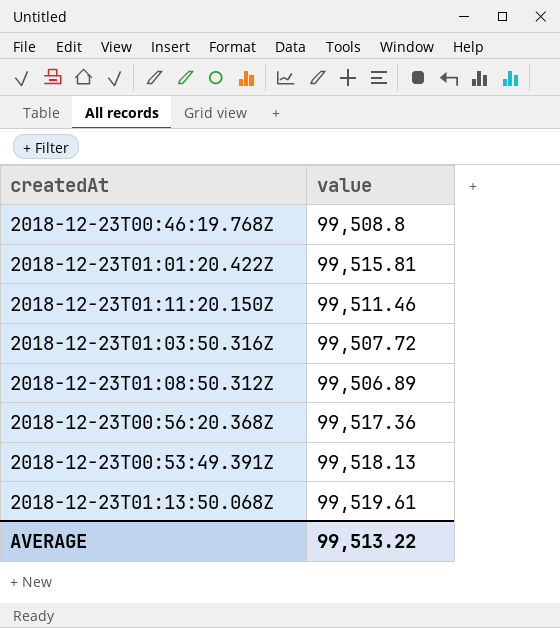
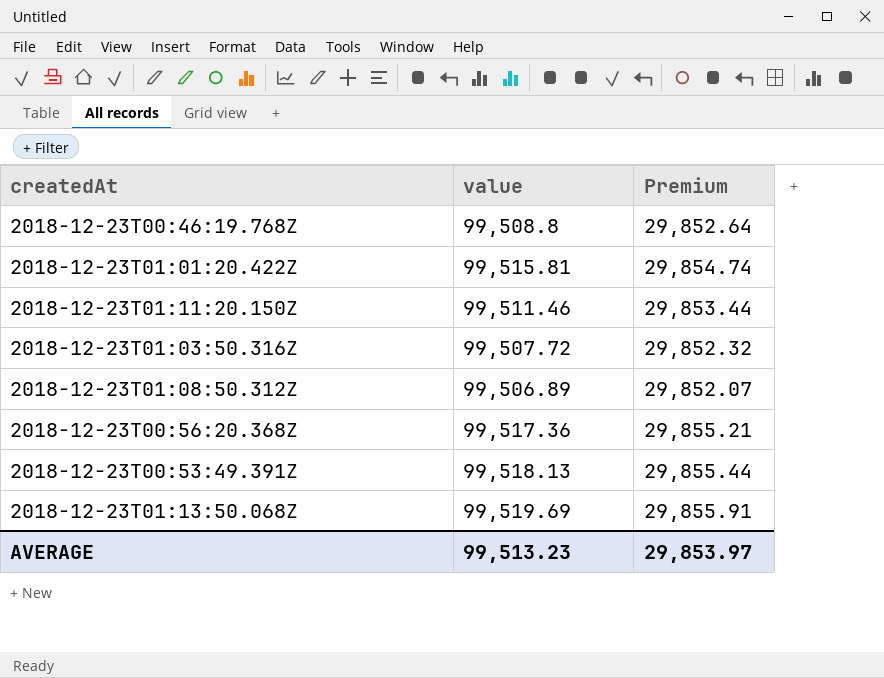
column Premium | formula: none -> [value] * 0.3
2018-12-23T01:13:50.068Z | value: 99,519.61 -> 99,519.69
AVERAGE | value: 99,513.22 -> 99,513.23

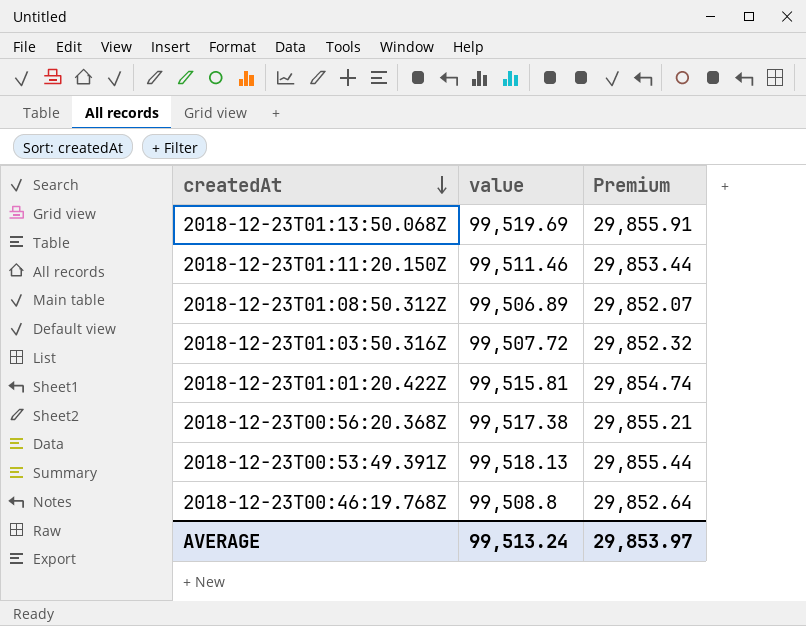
row order: none -> createdAt descending
2018-12-23T00:56:20.368Z | value: 99,517.36 -> 99,517.38
AVERAGE | value: 99,513.23 -> 99,513.24

